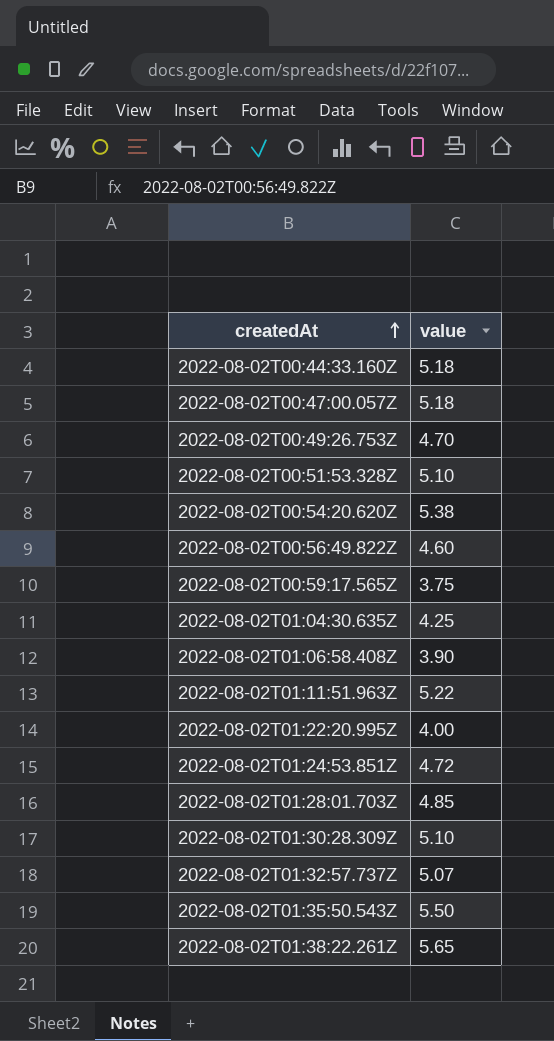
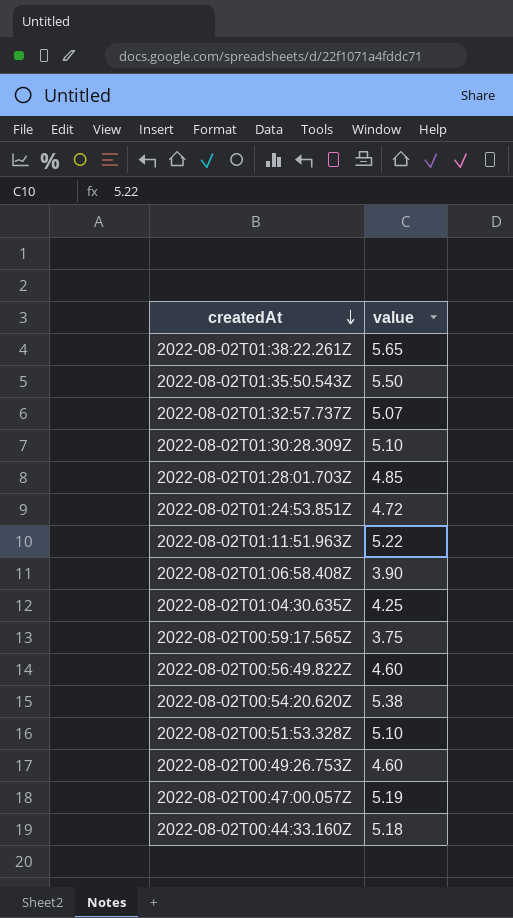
row order: createdAt ascending -> createdAt descending
row 2022-08-02T01:22:20.995Z: 4.00 -> none
2022-08-02T00:49:26.753Z | value: 4.70 -> 4.60
2022-08-02T00:47:00.057Z | value: 5.18 -> 5.19

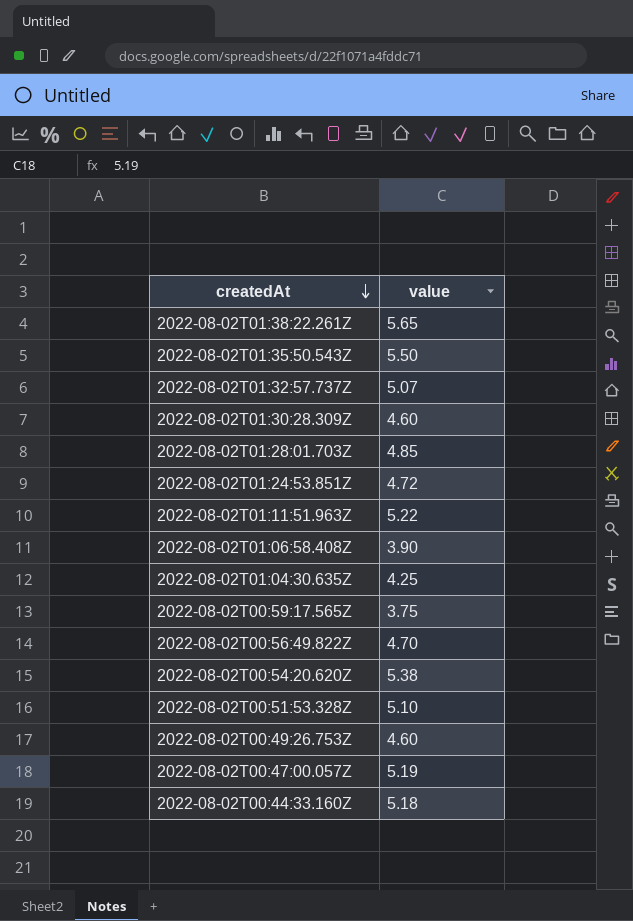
2022-08-02T01:30:28.309Z | value: 5.10 -> 4.60
2022-08-02T00:56:49.822Z | value: 4.60 -> 4.70

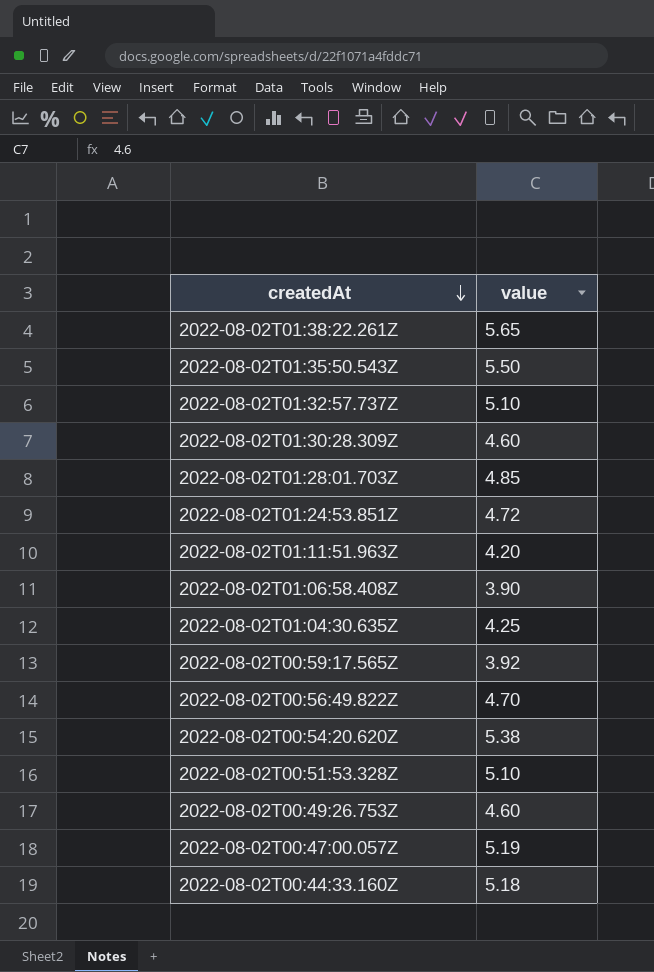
2022-08-02T01:32:57.737Z | value: 5.07 -> 5.10
2022-08-02T01:11:51.963Z | value: 5.22 -> 4.20
2022-08-02T00:59:17.565Z | value: 3.75 -> 3.92

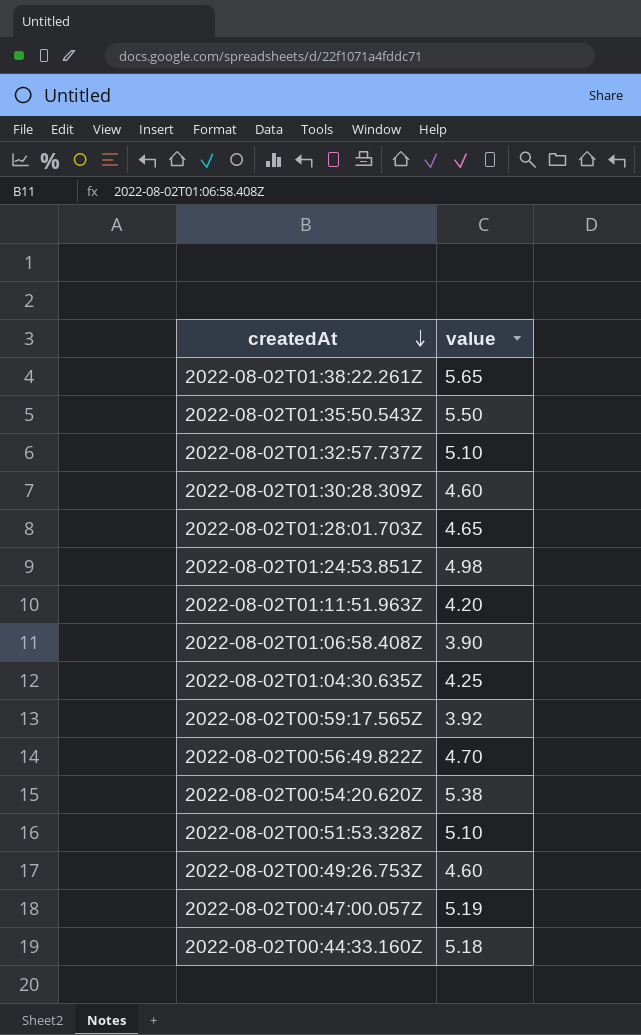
2022-08-02T01:28:01.703Z | value: 4.85 -> 4.65
2022-08-02T01:24:53.851Z | value: 4.72 -> 4.98

